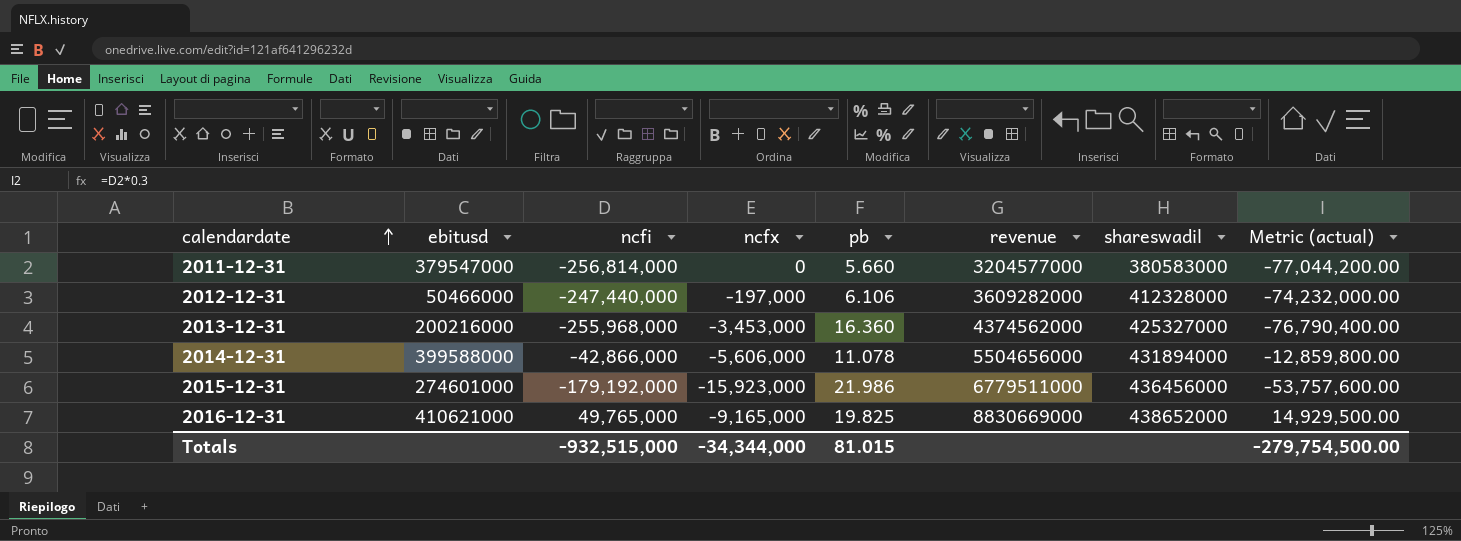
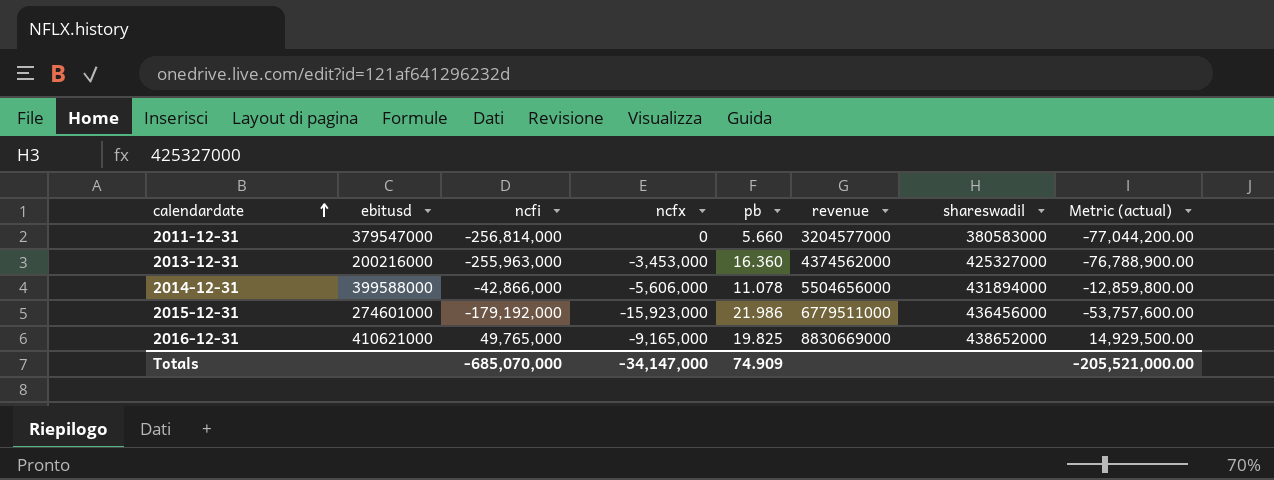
row 2012-12-31: 50466000 | -247,440,000 | -197,000 | 6.106 | 3609282000 | 412328000 | -74,232,000.00 -> none
2013-12-31 | ncfi: -255,968,000 -> -255,963,000
2013-12-31 | Metric (actual): -76,790,400.00 -> -76,788,900.00
Totals | ncfi: -932,515,000 -> -685,070,000
Totals | ncfx: -34,344,000 -> -34,147,000
Totals | pb: 81.015 -> 74.909
Totals | Metric (actual): -279,754,500.00 -> -205,521,000.00

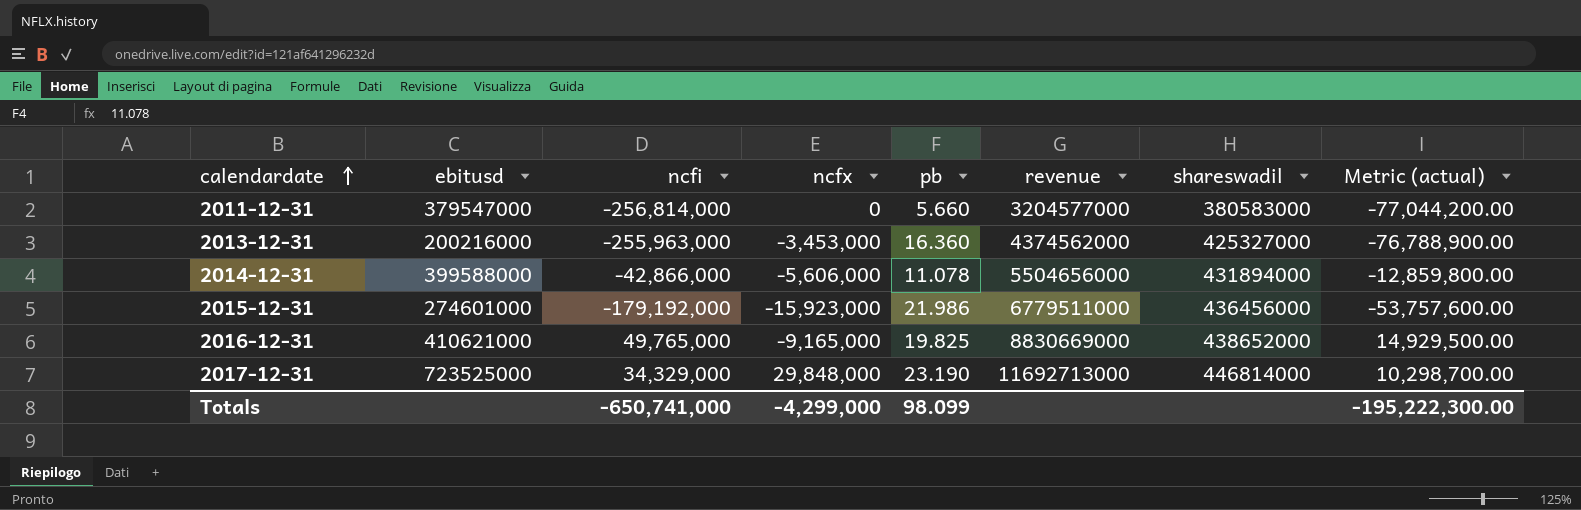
row 2017-12-31: none -> 723525000 | 34,329,000 | 29,848,000 | 23.190 | 11692713000 | 446814000 | 10,298,700.00
Totals | ncfi: -685,070,000 -> -650,741,000
Totals | ncfx: -34,147,000 -> -4,299,000
Totals | pb: 74.909 -> 98.099
Totals | Metric (actual): -205,521,000.00 -> -195,222,300.00

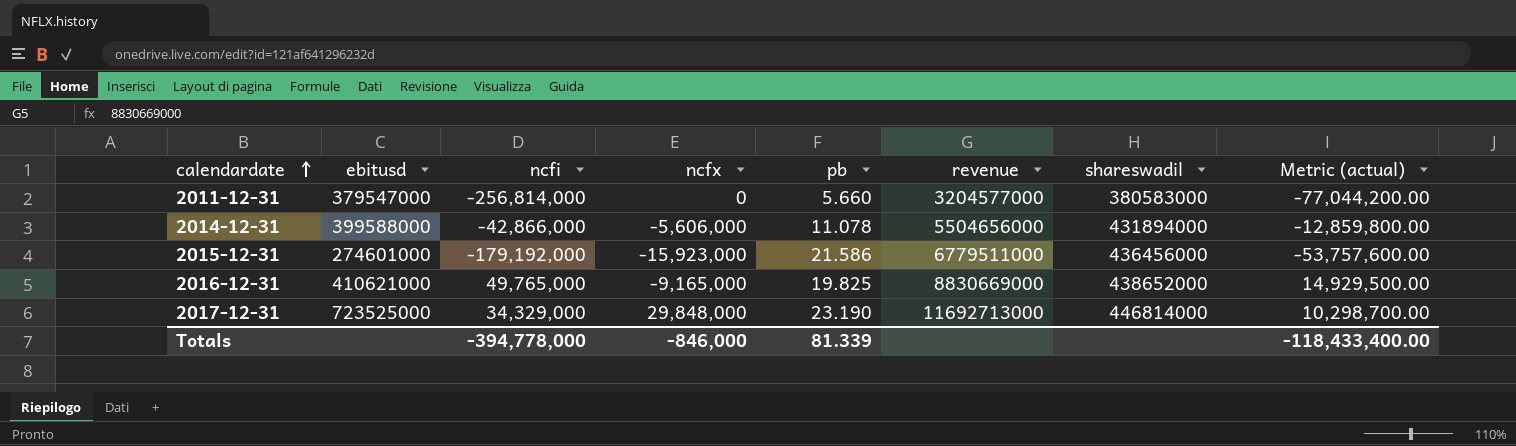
row 2013-12-31: 200216000 | -255,963,000 | -3,453,000 | 16.360 | 4374562000 | 425327000 | -76,788,900.00 -> none
2015-12-31 | pb: 21.986 -> 21.586
Totals | ncfi: -650,741,000 -> -394,778,000
Totals | ncfx: -4,299,000 -> -846,000
Totals | pb: 98.099 -> 81.339
Totals | Metric (actual): -195,222,300.00 -> -118,433,400.00

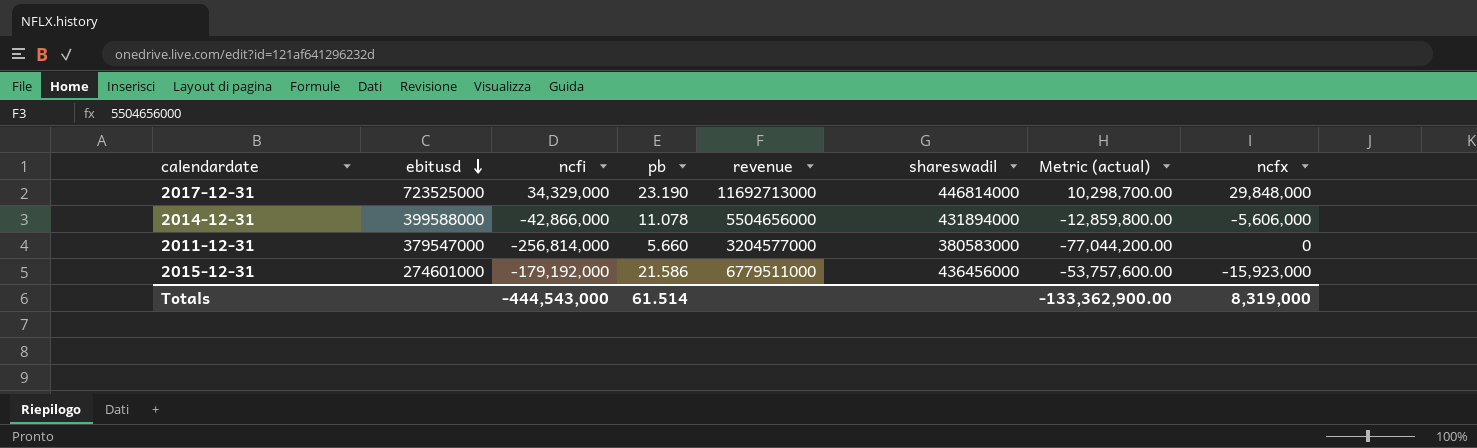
row order: calendardate ascending -> ebitusd descending
column ncfx | position: 4 -> 8
row 2016-12-31: 410621000 | 49,765,000 | -9,165,000 | 19.825 | 8830669000 | 438652000 | 14,929,500.00 -> none
Totals | ncfi: -394,778,000 -> -444,543,000
Totals | pb: 81.339 -> 61.514
Totals | Metric (actual): -118,433,400.00 -> -133,362,900.00
Totals | ncfx: -846,000 -> 8,319,000

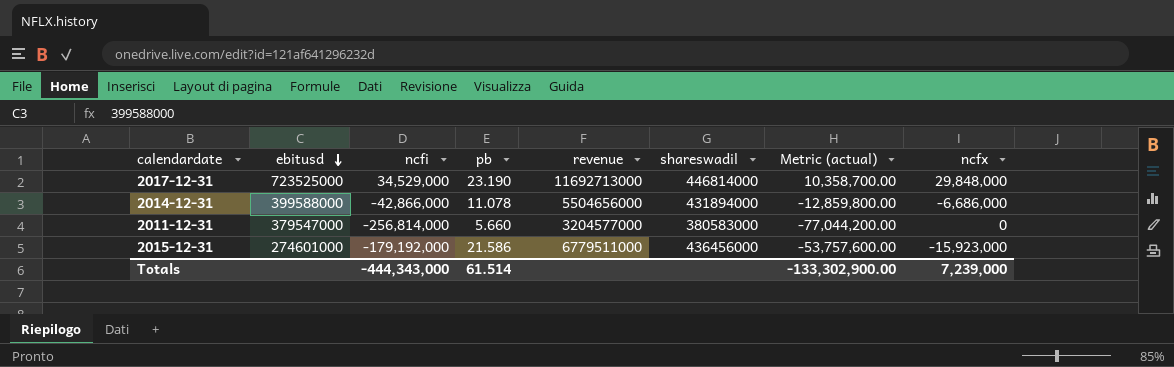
2017-12-31 | ncfi: 34,329,000 -> 34,529,000
2017-12-31 | Metric (actual): 10,298,700.00 -> 10,358,700.00
2014-12-31 | ncfx: -5,606,000 -> -6,686,000
Totals | ncfi: -444,543,000 -> -444,343,000
Totals | Metric (actual): -133,362,900.00 -> -133,302,900.00
Totals | ncfx: 8,319,000 -> 7,239,000

